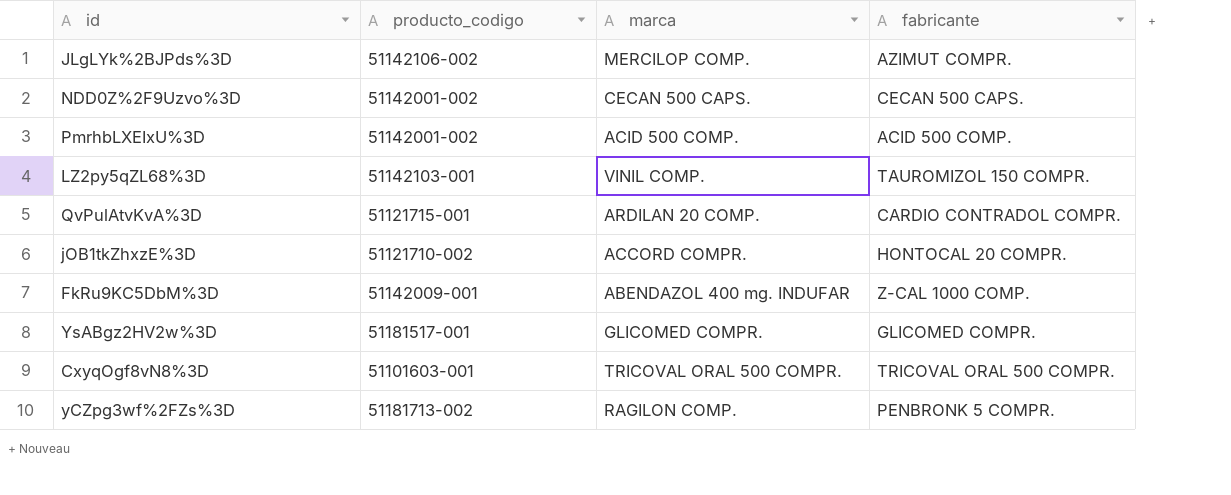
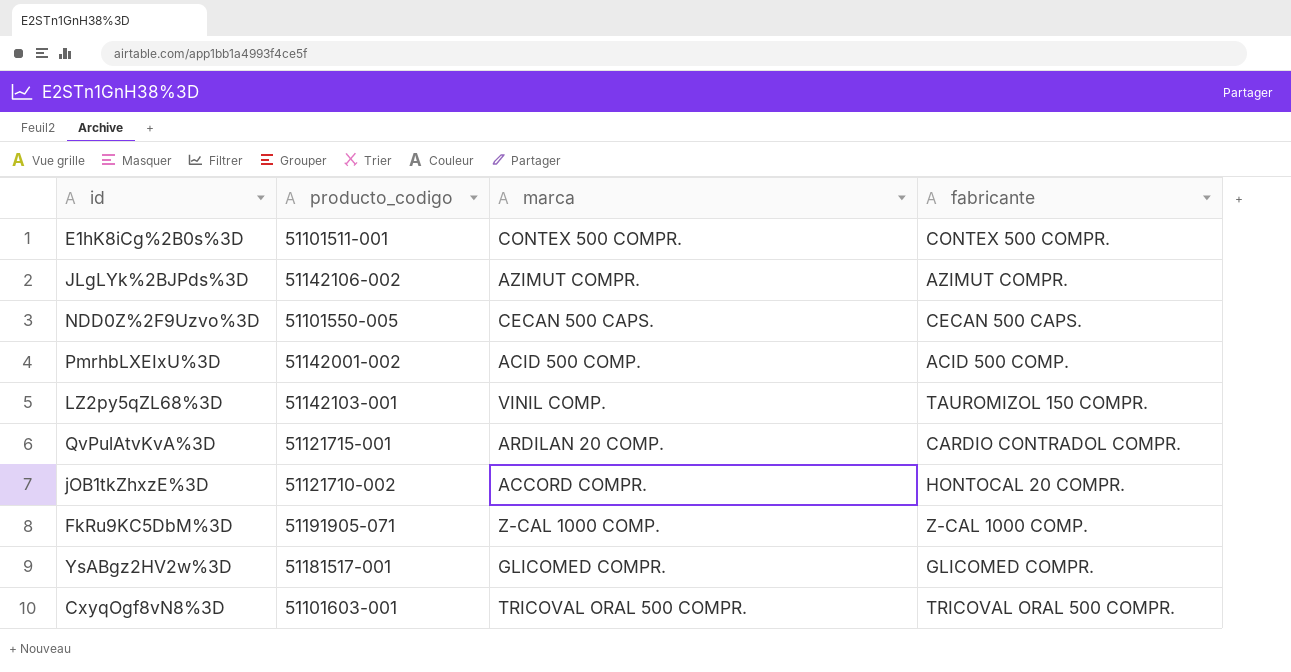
row yCZpg3wf%2FZs%3D: 51181713-002 | RAGILON COMP. | PENBRONK 5 COMPR. -> none
row E1hK8iCg%2B0s%3D: none -> 51101511-001 | CONTEX 500 COMPR. | CONTEX 500 COMPR.
JLgLYk%2BJPds%3D | marca: MERCILOP COMP. -> AZIMUT COMPR.
NDD0Z%2F9Uzvo%3D | producto_codigo: 51142001-002 -> 51101550-005
FkRu9KC5DbM%3D | producto_codigo: 51142009-001 -> 51191905-071
FkRu9KC5DbM%3D | marca: ABENDAZOL 400 mg. INDUFAR -> Z-CAL 1000 COMP.

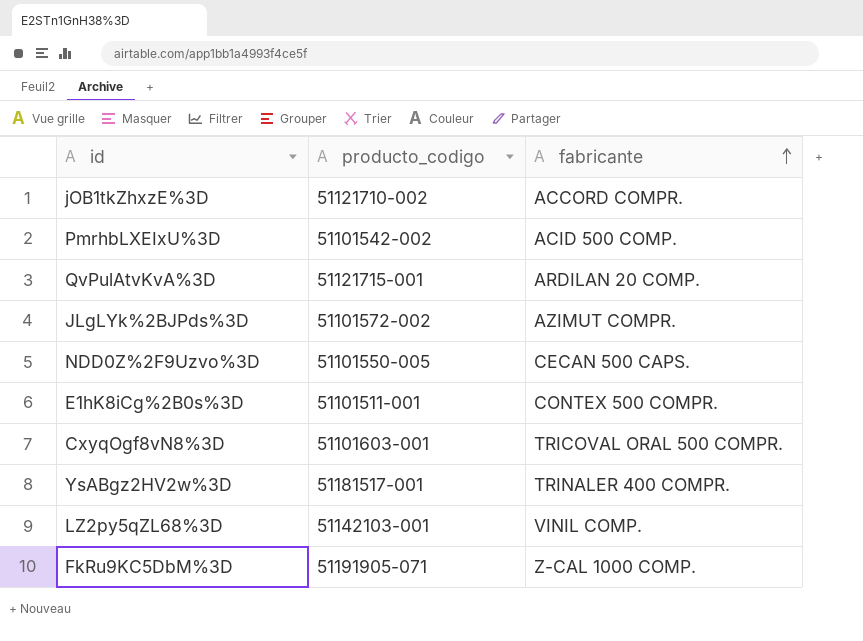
row order: none -> fabricante ascending
column marca | position: 3 -> none
jOB1tkZhxzE%3D | fabricante: HONTOCAL 20 COMPR. -> ACCORD COMPR.
PmrhbLXEIxU%3D | producto_codigo: 51142001-002 -> 51101542-002
QvPulAtvKvA%3D | fabricante: CARDIO CONTRADOL COMPR. -> ARDILAN 20 COMP.
JLgLYk%2BJPds%3D | producto_codigo: 51142106-002 -> 51101572-002
YsABgz2HV2w%3D | fabricante: GLICOMED COMPR. -> TRINALER 400 COMPR.
LZ2py5qZL68%3D | fabricante: TAUROMIZOL 150 COMPR. -> VINIL COMP.

